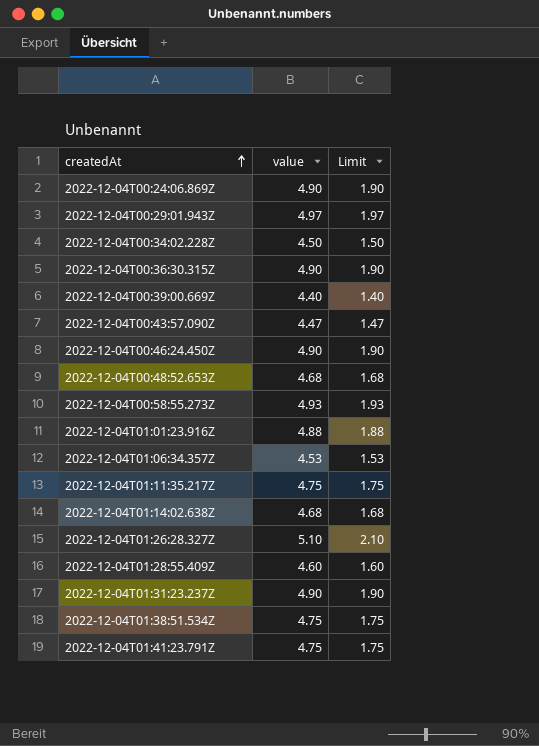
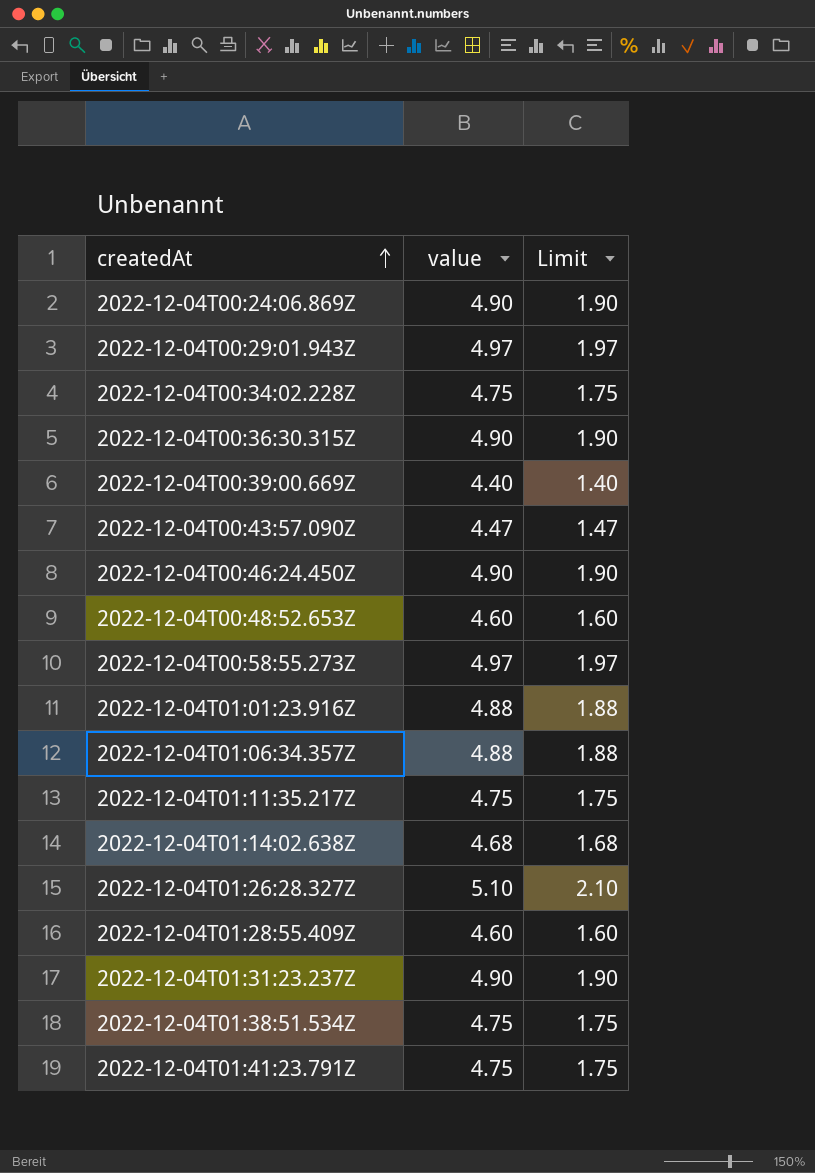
2022-12-04T00:34:02.228Z | value: 4.50 -> 4.75
2022-12-04T00:34:02.228Z | Limit: 1.50 -> 1.75
2022-12-04T00:48:52.653Z | value: 4.68 -> 4.60
2022-12-04T00:48:52.653Z | Limit: 1.68 -> 1.60
2022-12-04T00:58:55.273Z | value: 4.93 -> 4.97
2022-12-04T00:58:55.273Z | Limit: 1.93 -> 1.97
2022-12-04T01:06:34.357Z | value: 4.53 -> 4.88
2022-12-04T01:06:34.357Z | Limit: 1.53 -> 1.88

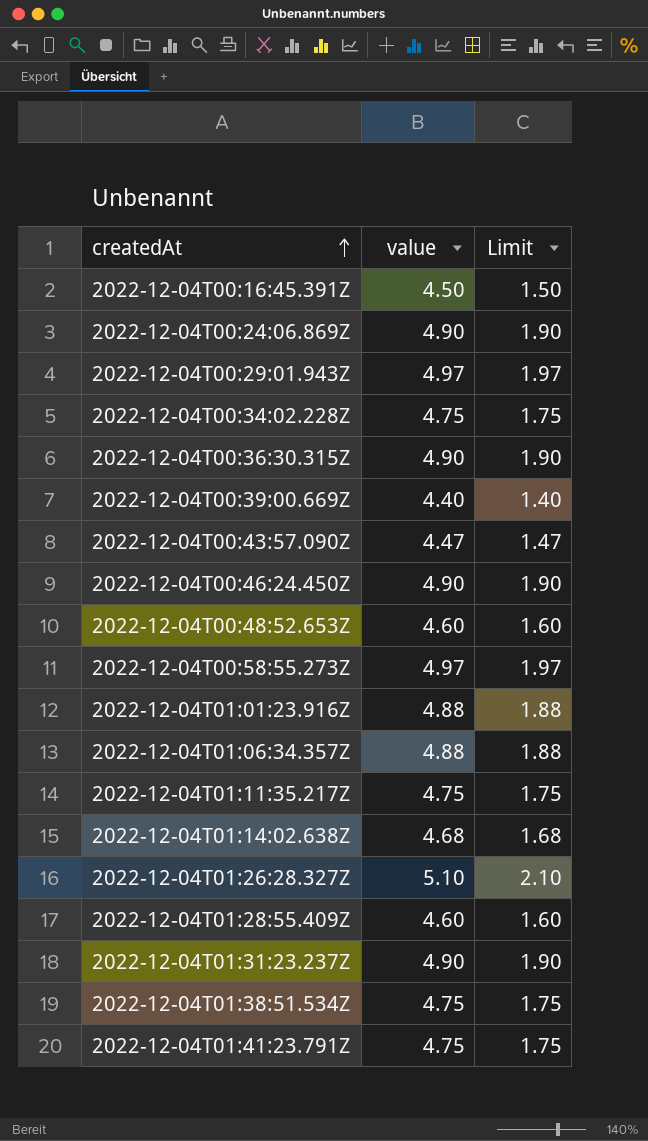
row 2022-12-04T00:16:45.391Z: none -> 4.50 | 1.50

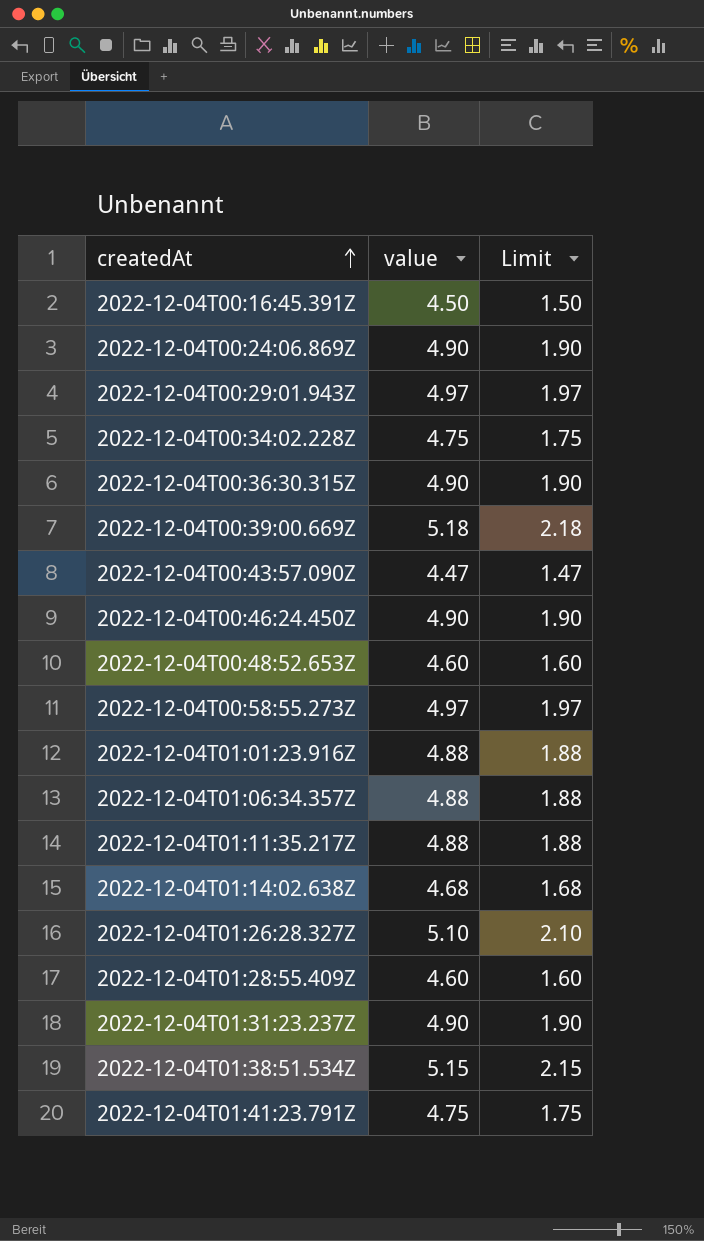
2022-12-04T00:39:00.669Z | value: 4.40 -> 5.18
2022-12-04T00:39:00.669Z | Limit: 1.40 -> 2.18
2022-12-04T01:11:35.217Z | value: 4.75 -> 4.88
2022-12-04T01:11:35.217Z | Limit: 1.75 -> 1.88
2022-12-04T01:38:51.534Z | value: 4.75 -> 5.15
2022-12-04T01:38:51.534Z | Limit: 1.75 -> 2.15

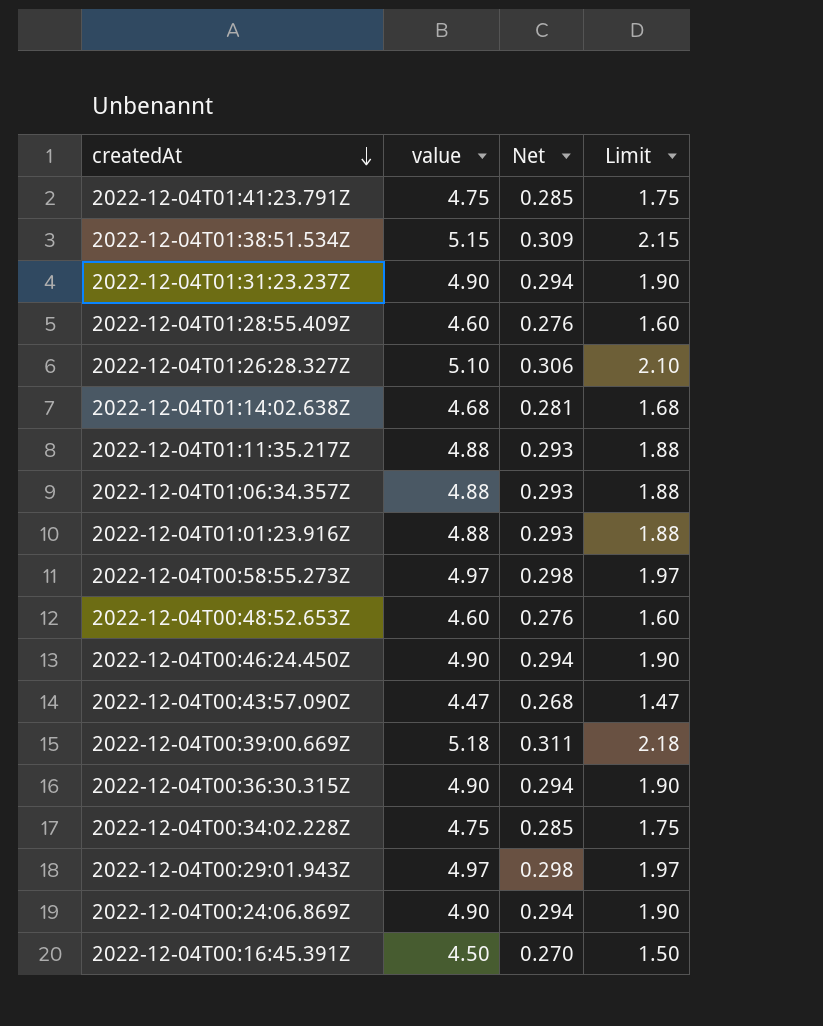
row order: createdAt ascending -> createdAt descending
column Net | formula: none -> [value] * 0.06

